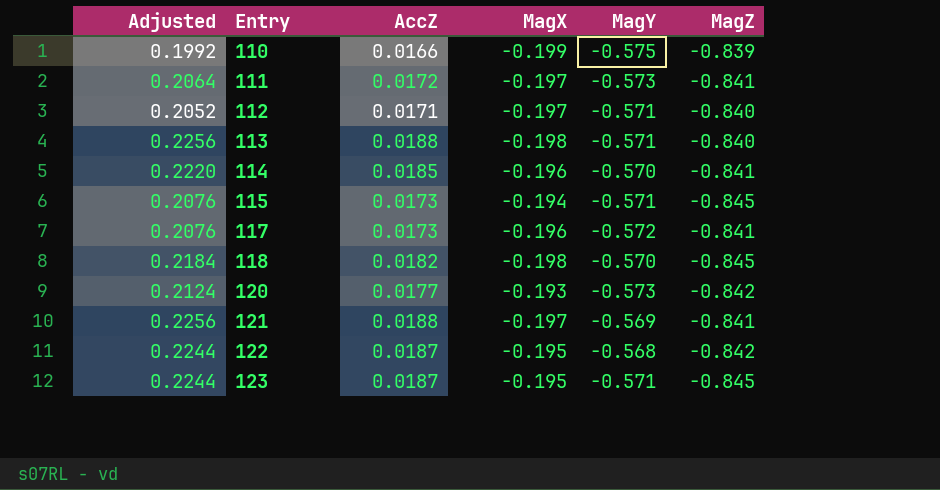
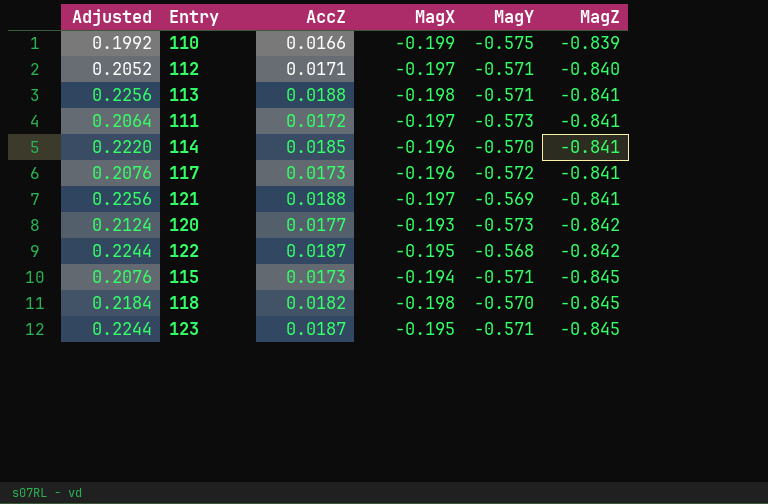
row order: Entry ascending -> MagZ descending
113 | MagZ: -0.840 -> -0.841

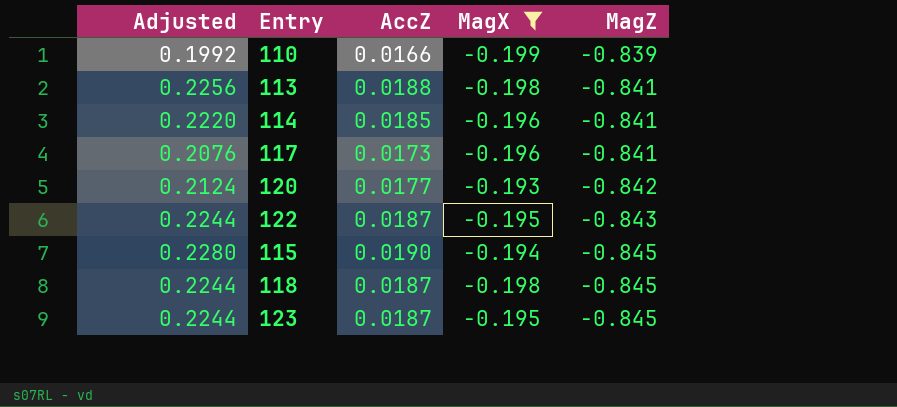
filter: none -> MagX != -0.197
column MagY | position: 5 -> none
122 | MagZ: -0.842 -> -0.843
115 | Adjusted: 0.2076 -> 0.2280
115 | AccZ: 0.0173 -> 0.0190
118 | Adjusted: 0.2184 -> 0.2244
118 | AccZ: 0.0182 -> 0.0187

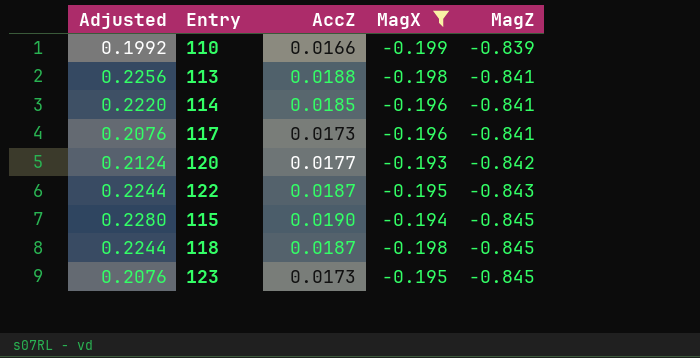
123 | Adjusted: 0.2244 -> 0.2076
123 | AccZ: 0.0187 -> 0.0173

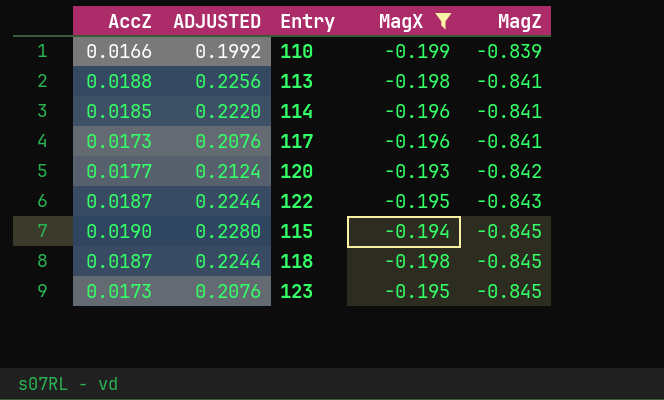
column AccZ | position: 3 -> 1
column name: Adjusted -> ADJUSTED

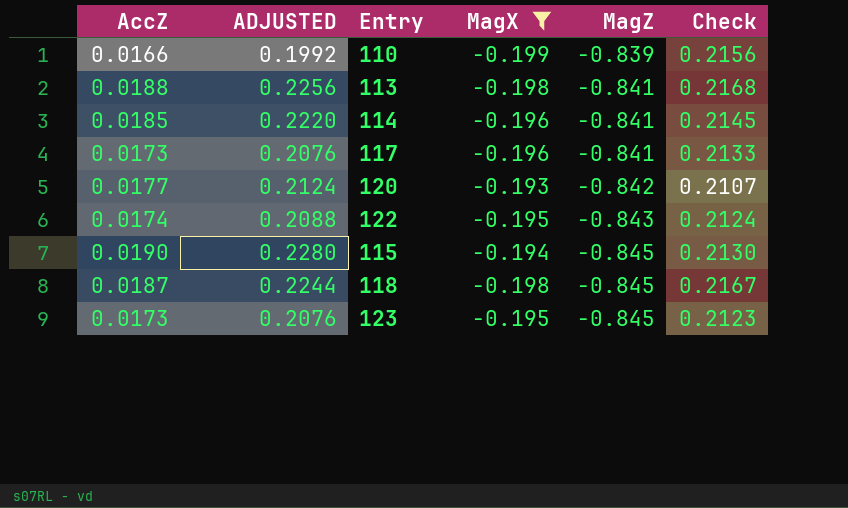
column Check | formula: none -> [AccZ] - [MagX]
122 | AccZ: 0.0187 -> 0.0174
122 | ADJUSTED: 0.2244 -> 0.2088

